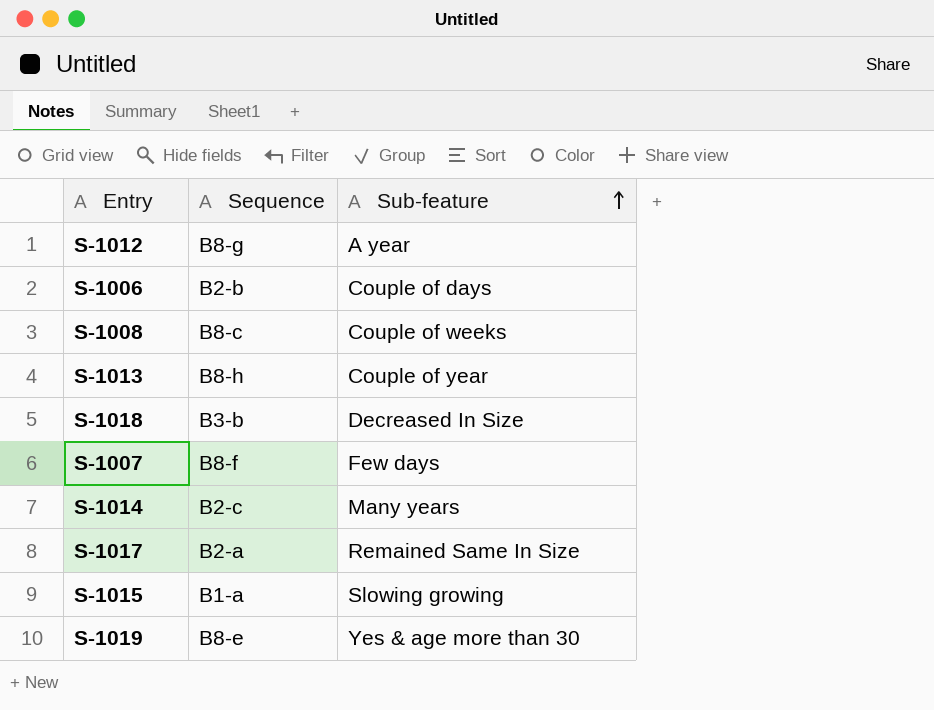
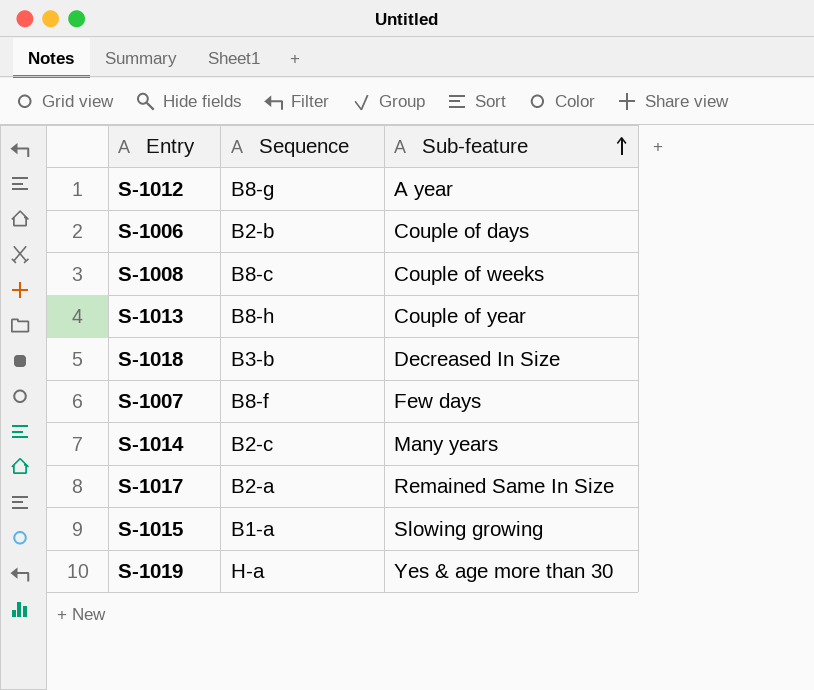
S-1019 | Sequence: B8-e -> H-a

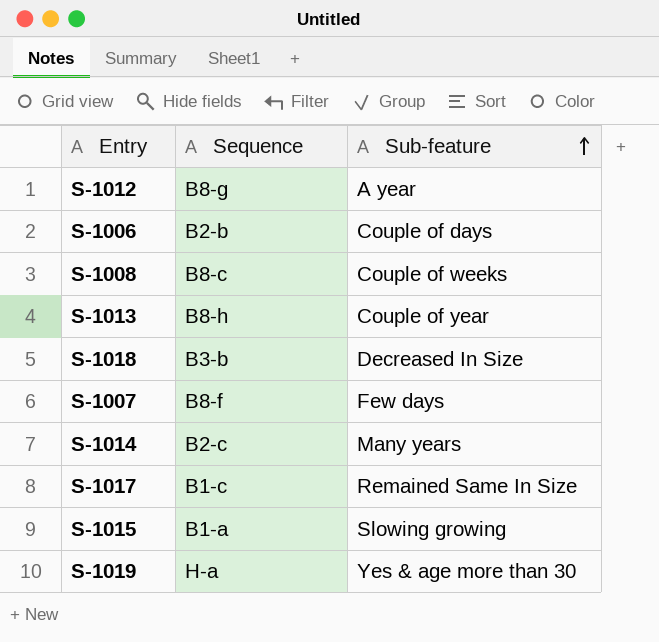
S-1017 | Sequence: B2-a -> B1-c

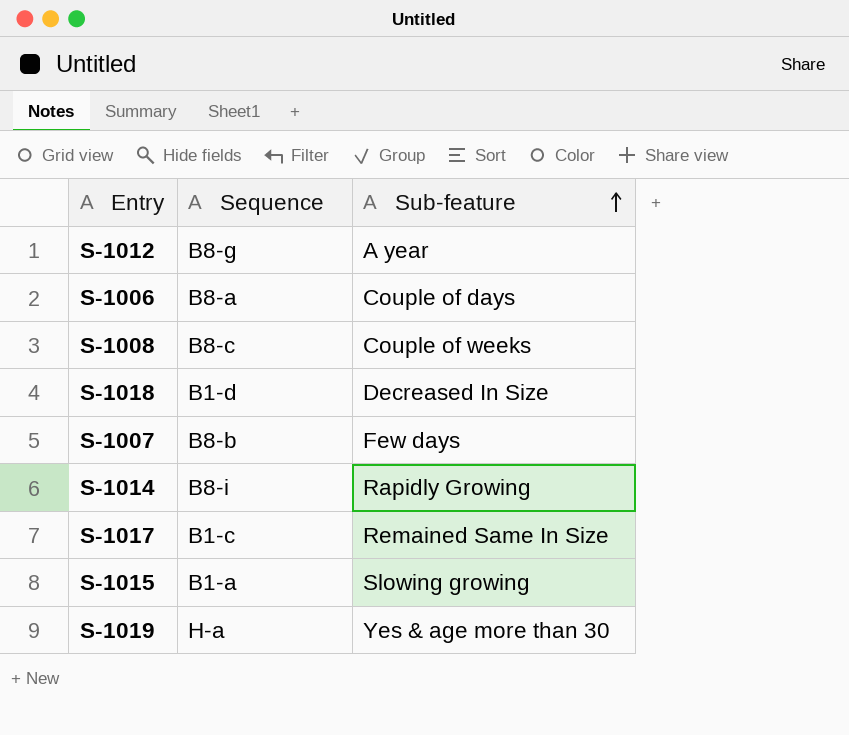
row S-1013: B8-h | Couple of year -> none
S-1006 | Sequence: B2-b -> B8-a
S-1018 | Sequence: B3-b -> B1-d
S-1007 | Sequence: B8-f -> B8-b
S-1014 | Sequence: B2-c -> B8-i
S-1014 | Sub-feature: Many years -> Rapidly Growing

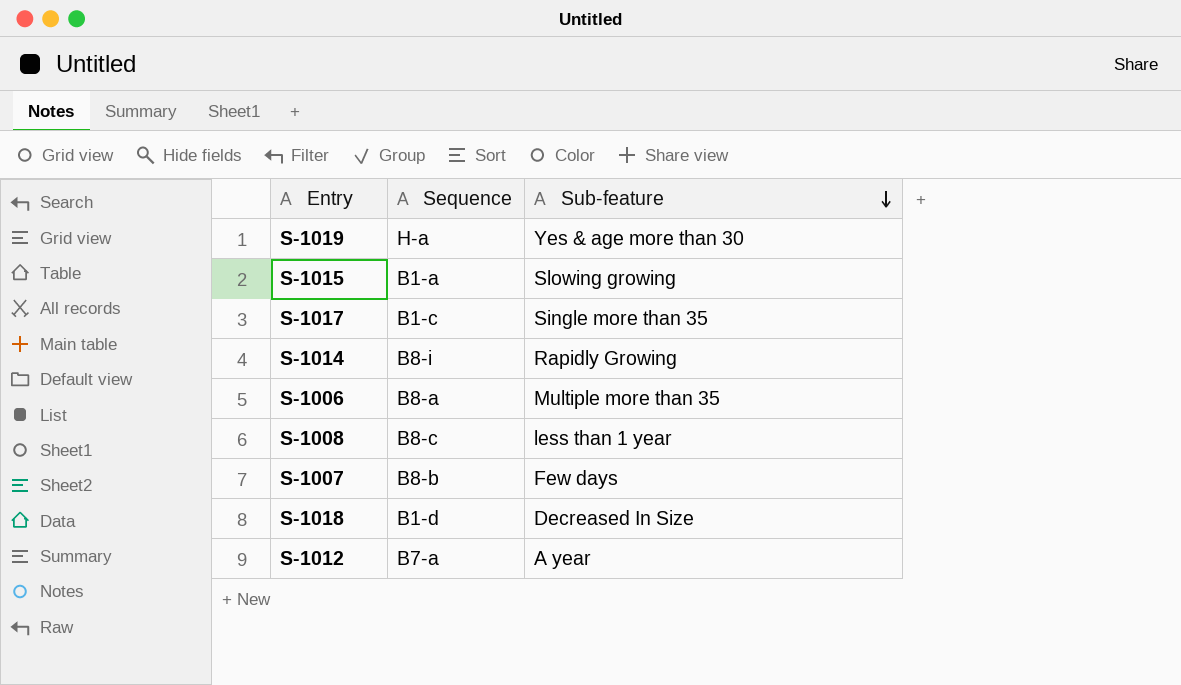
row order: Sub-feature ascending -> Sub-feature descending
S-1017 | Sub-feature: Remained Same In Size -> Single more than 35
S-1006 | Sub-feature: Couple of days -> Multiple more than 35
S-1008 | Sub-feature: Couple of weeks -> less than 1 year
S-1012 | Sequence: B8-g -> B7-a

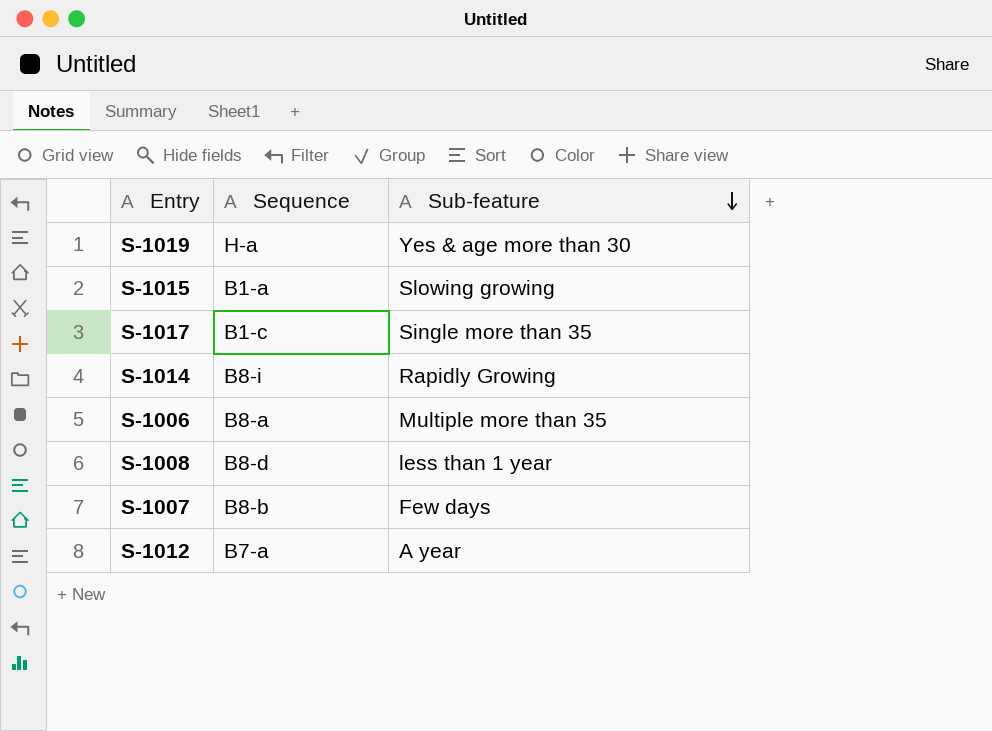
row S-1018: B1-d | Decreased In Size -> none
S-1008 | Sequence: B8-c -> B8-d

